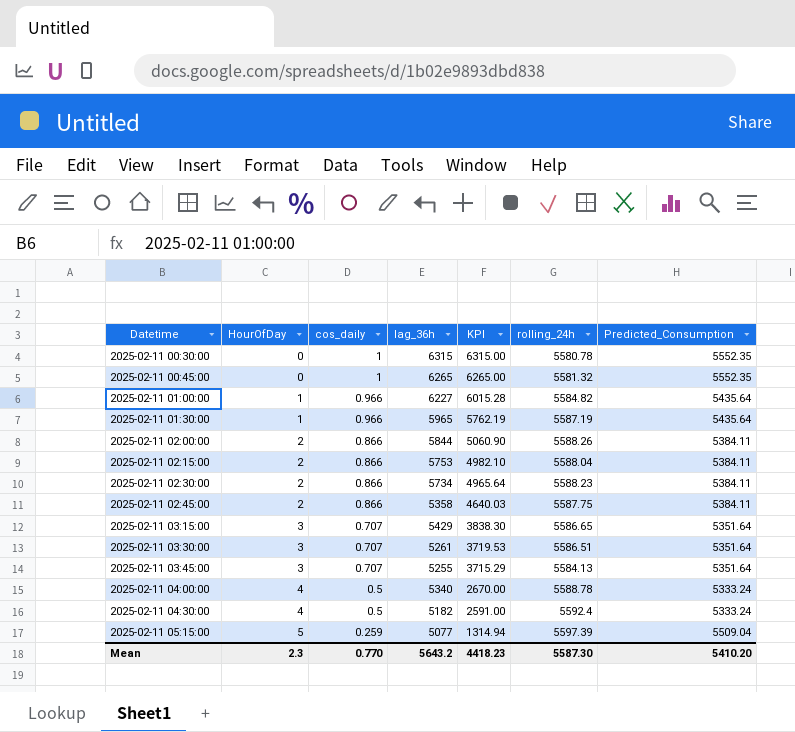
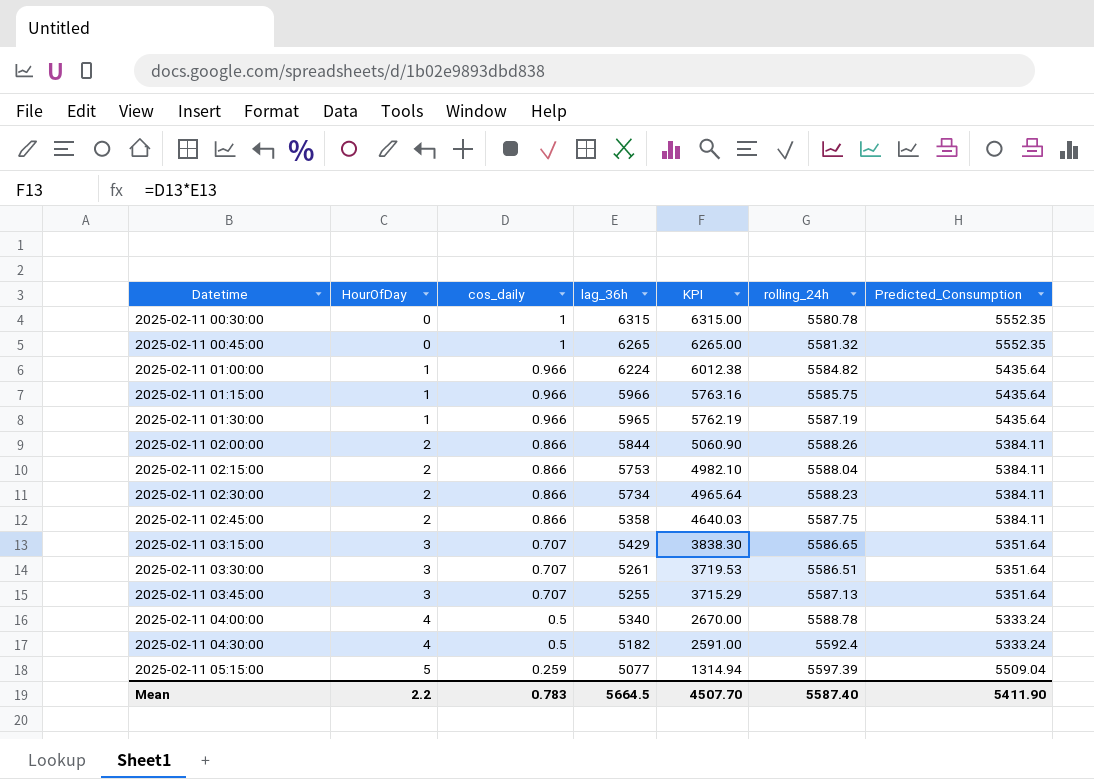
2025-02-11 01:00:00 | lag_36h: 6227 -> 6224
2025-02-11 01:00:00 | KPI: 6015.28 -> 6012.38
row 2025-02-11 01:15:00: none -> 1 | 0.966 | 5966 | 5763.16 | 5585.75 | 5435.64
2025-02-11 03:45:00 | rolling_24h: 5584.13 -> 5587.13
Mean | HourOfDay: 2.3 -> 2.2
Mean | cos_daily: 0.770 -> 0.783
Mean | lag_36h: 5643.2 -> 5664.5
Mean | KPI: 4418.23 -> 4507.70
Mean | rolling_24h: 5587.30 -> 5587.40
Mean | Predicted_Consumption: 5410.20 -> 5411.90

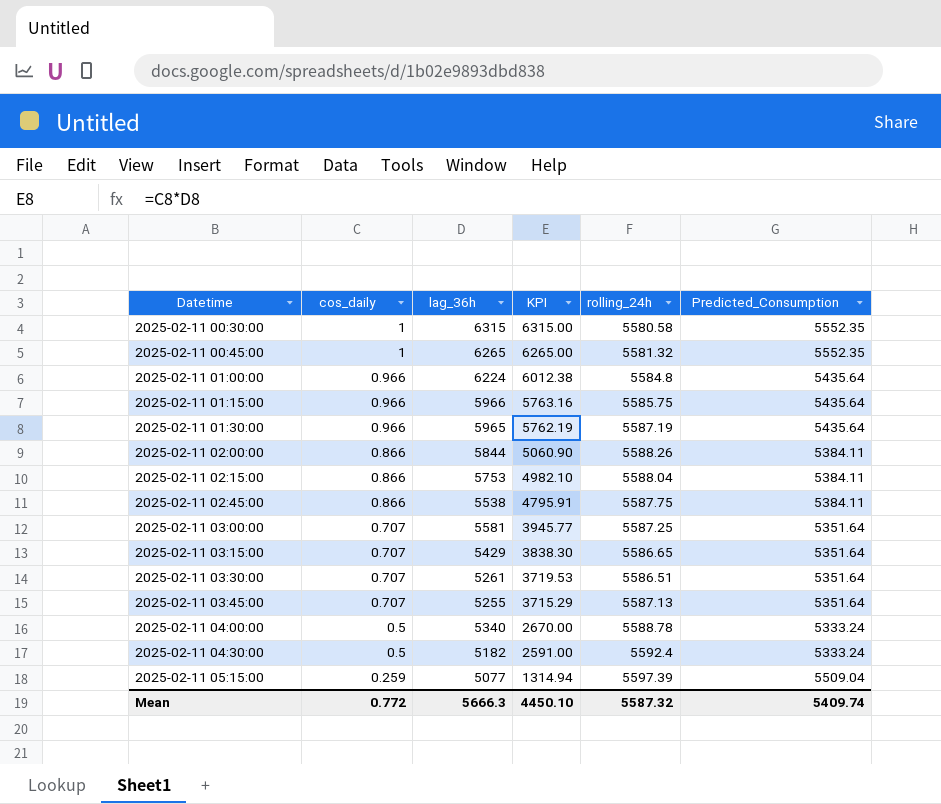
column HourOfDay | position: 2 -> none
row 2025-02-11 02:30:00: 2 | 0.866 | 5734 | 4965.64 | 5588.23 | 5384.11 -> none
2025-02-11 00:30:00 | rolling_24h: 5580.78 -> 5580.58
2025-02-11 01:00:00 | rolling_24h: 5584.82 -> 5584.8
2025-02-11 02:45:00 | lag_36h: 5358 -> 5538
2025-02-11 02:45:00 | KPI: 4640.03 -> 4795.91
row 2025-02-11 03:00:00: none -> 0.707 | 5581 | 3945.77 | 5587.25 | 5351.64
Mean | cos_daily: 0.783 -> 0.772
Mean | lag_36h: 5664.5 -> 5666.3
Mean | KPI: 4507.70 -> 4450.10
Mean | rolling_24h: 5587.40 -> 5587.32
Mean | Predicted_Consumption: 5411.90 -> 5409.74

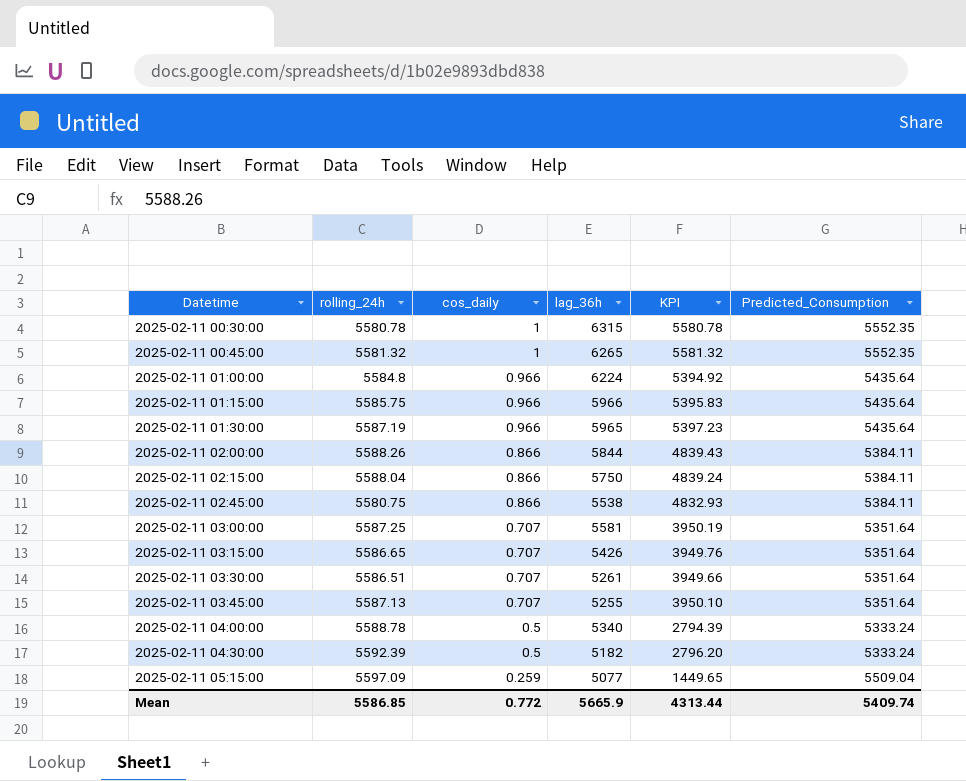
column rolling_24h | position: 5 -> 2
column KPI | formula: [cos_daily] * [lag_36h] -> [rolling_24h] * [cos_daily]
2025-02-11 00:30:00 | rolling_24h: 5580.58 -> 5580.78
2025-02-11 02:15:00 | lag_36h: 5753 -> 5750
2025-02-11 02:45:00 | rolling_24h: 5587.75 -> 5580.75
2025-02-11 03:15:00 | lag_36h: 5429 -> 5426
2025-02-11 04:30:00 | rolling_24h: 5592.4 -> 5592.39
2025-02-11 05:15:00 | rolling_24h: 5597.39 -> 5597.09
Mean | rolling_24h: 5587.32 -> 5586.85
Mean | lag_36h: 5666.3 -> 5665.9
Mean | KPI: 4450.10 -> 4313.44

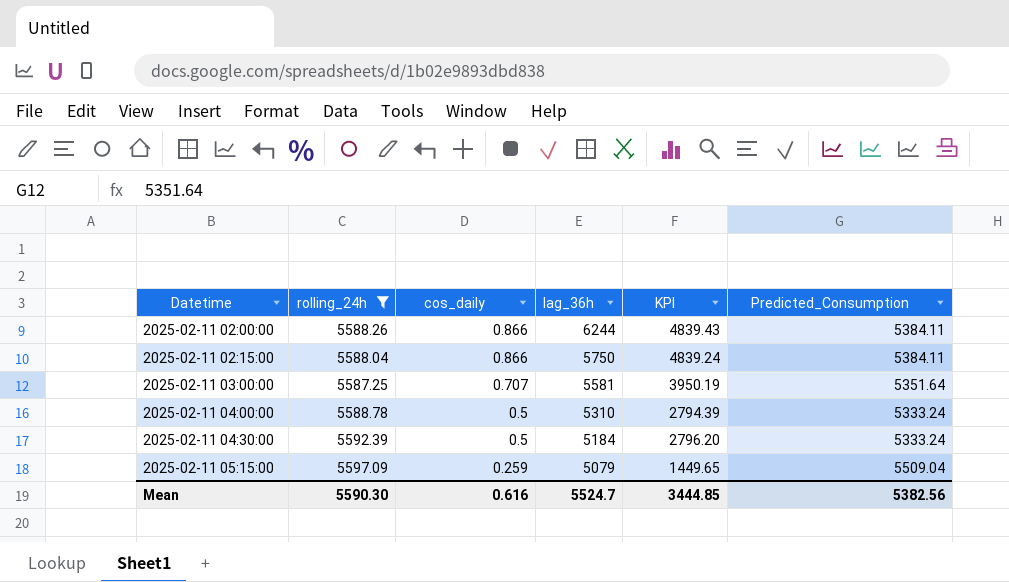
filter: none -> rolling_24h >= 5587.25
2025-02-11 02:00:00 | lag_36h: 5844 -> 6244
2025-02-11 04:00:00 | lag_36h: 5340 -> 5310
2025-02-11 04:30:00 | lag_36h: 5182 -> 5184
2025-02-11 05:15:00 | lag_36h: 5077 -> 5079
Mean | rolling_24h: 5586.85 -> 5590.30
Mean | cos_daily: 0.772 -> 0.616
Mean | lag_36h: 5665.9 -> 5524.7
Mean | KPI: 4313.44 -> 3444.85
Mean | Predicted_Consumption: 5409.74 -> 5382.56

